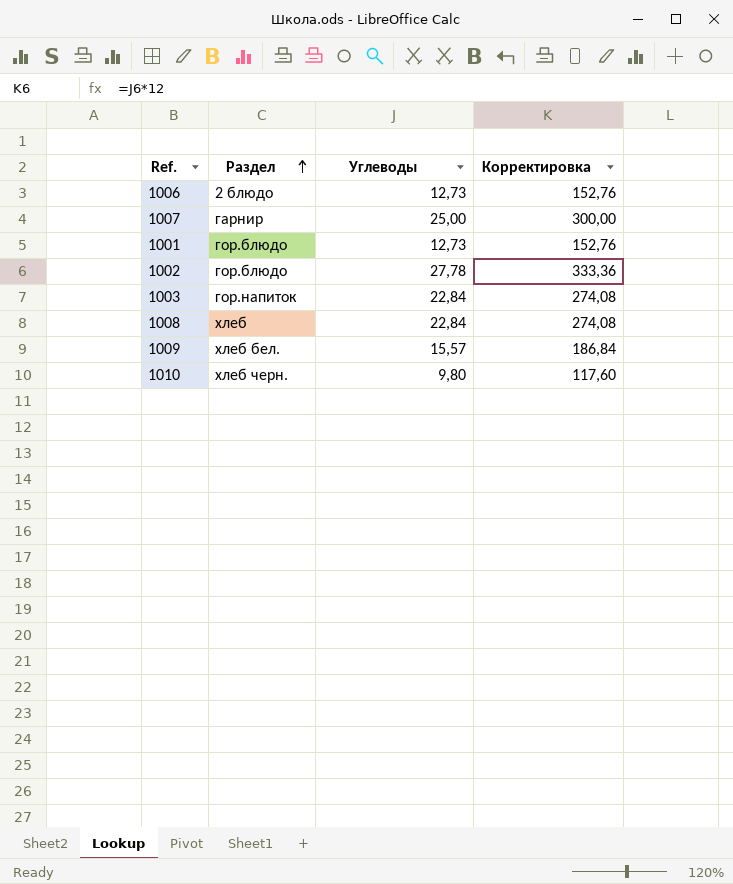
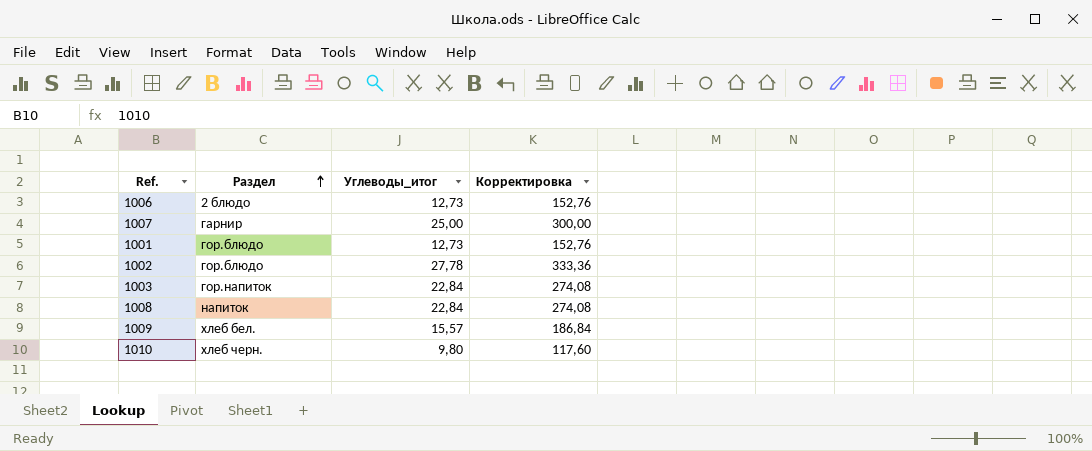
column name: Углеводы -> Углеводы_итог
1008 | Раздел: хлеб -> напиток

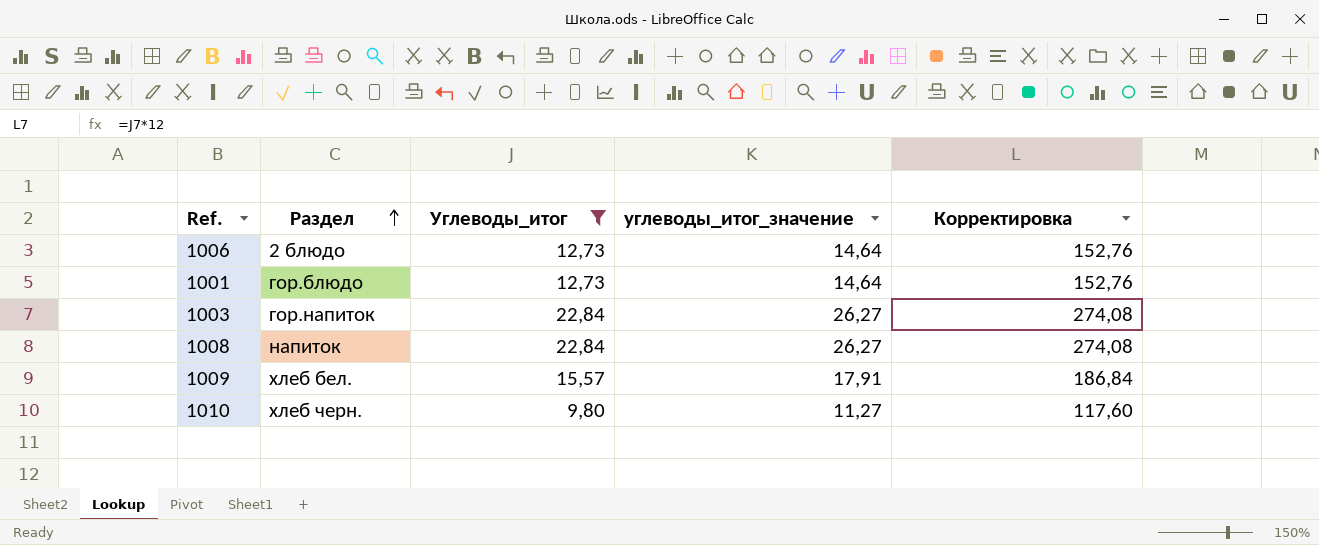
filter: none -> Углеводы_итог <= 22,84
column углеводы_итог_значение | formula: none -> [Углеводы_итог] * 1,15

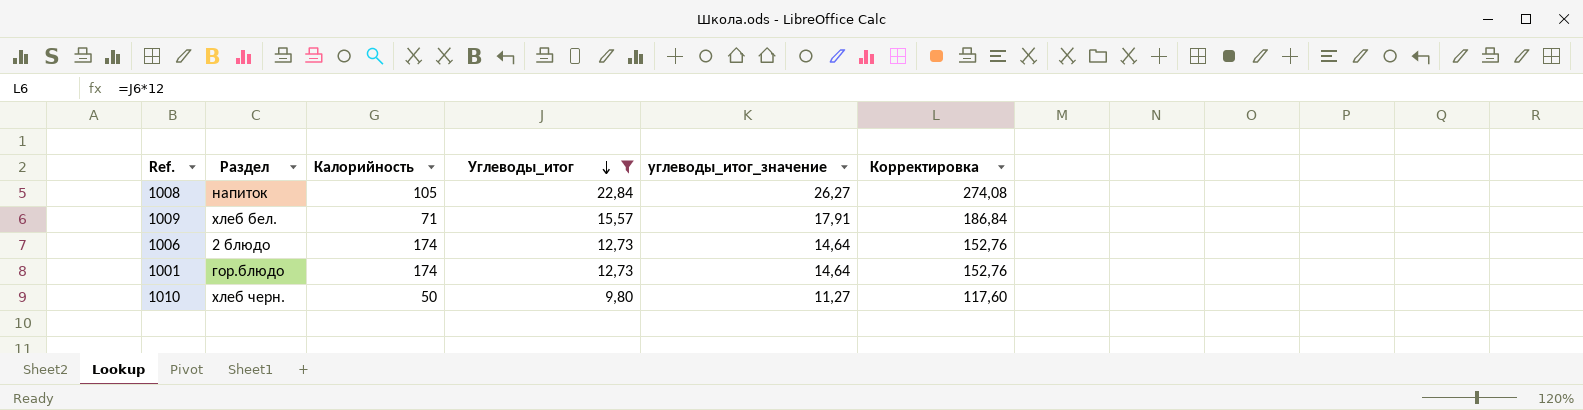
row order: Раздел ascending -> Углеводы_итог descending
column Калорийность | position: none -> 3
row 1003: гор.напиток | 22,84 | 26,27 | 274,08 -> none

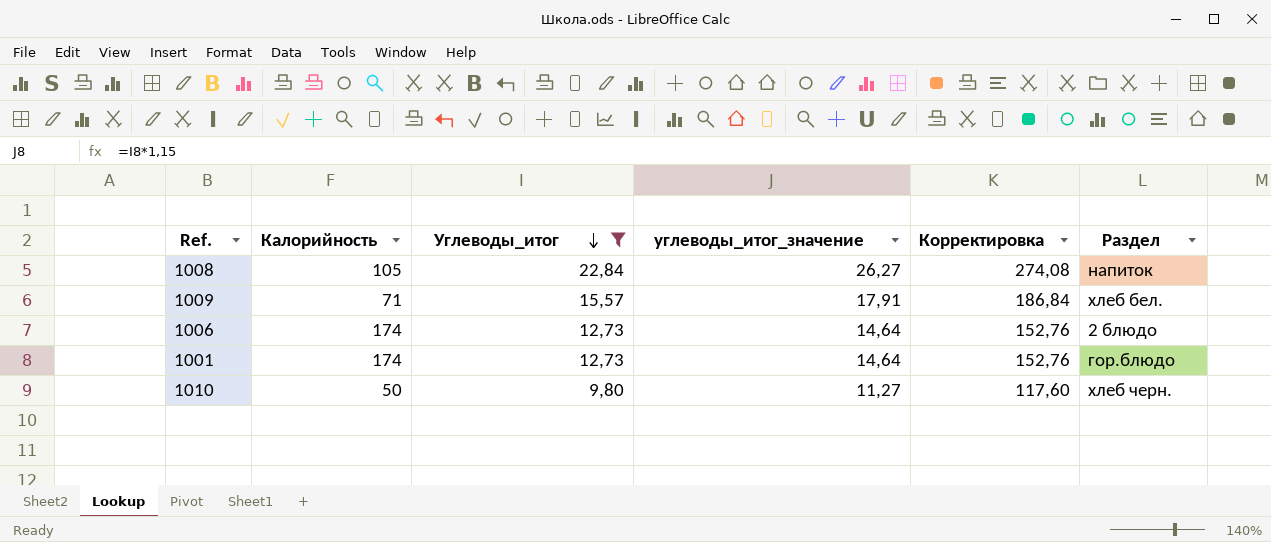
column Раздел | position: 2 -> 6

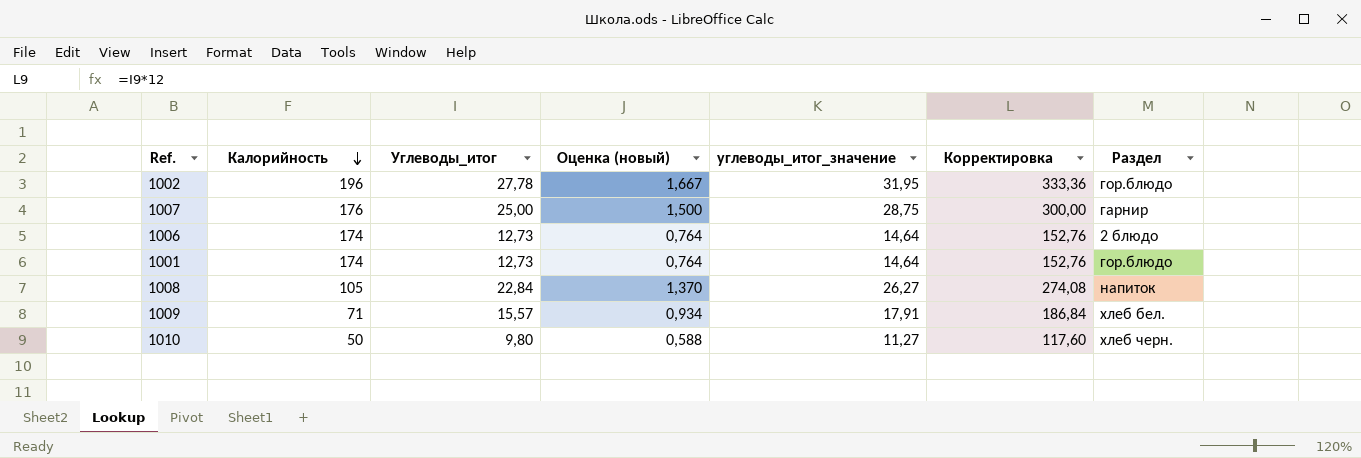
filter: Углеводы_итог <= 22,84 -> none
row order: Углеводы_итог descending -> Калорийность descending
column Оценка (новый) | formula: none -> [Углеводы_итог] * 0,06

